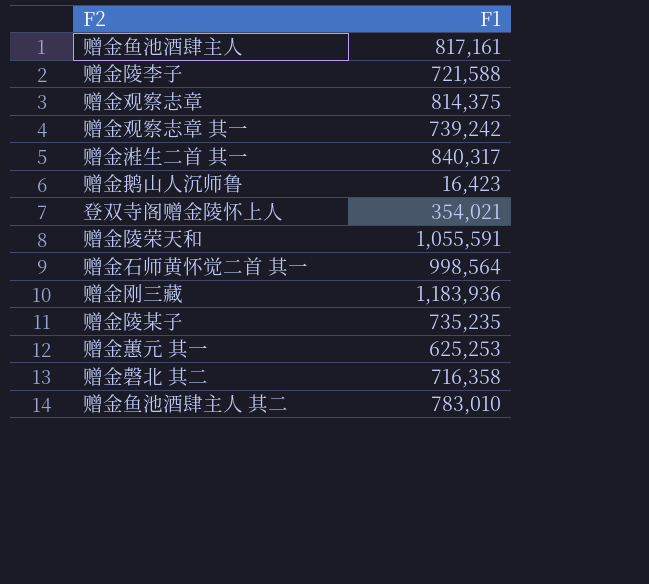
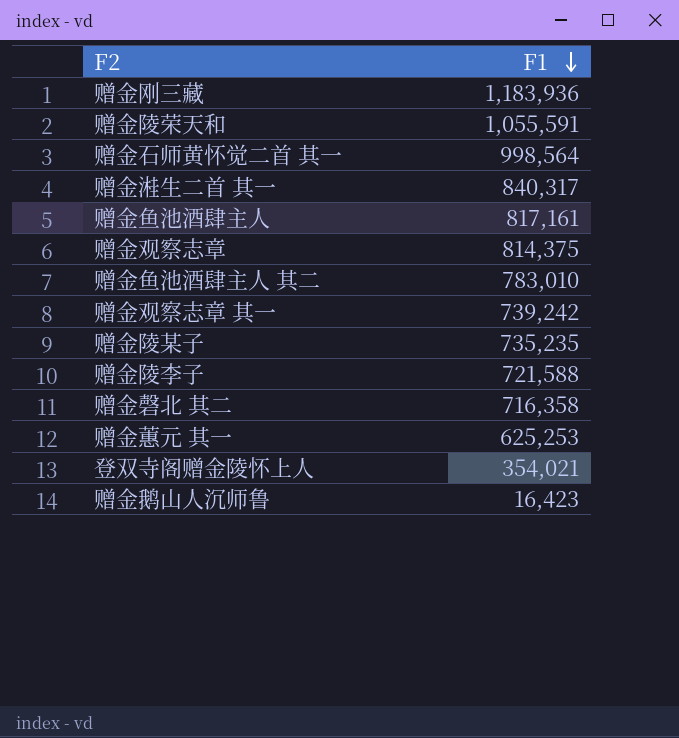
row order: none -> F1 descending

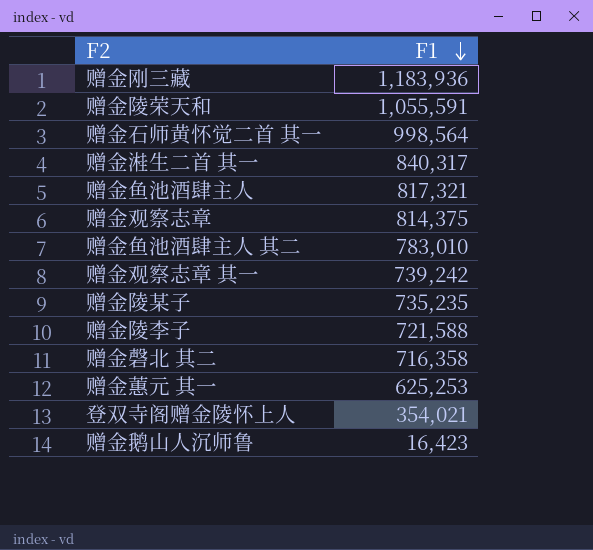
赠金鱼池酒肆主人 | F1: 817,161 -> 817,321

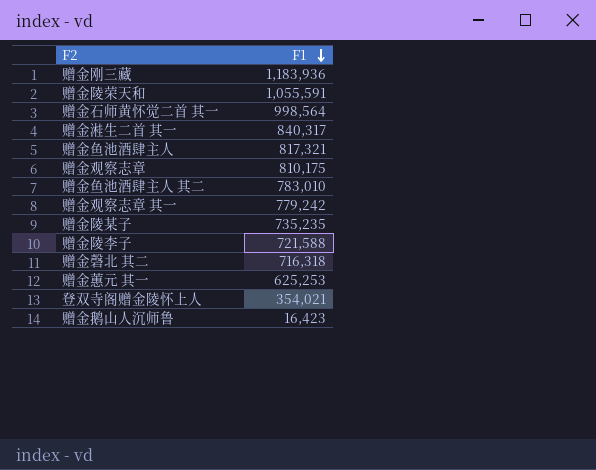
赠金观察志章 | F1: 814,375 -> 810,175
赠金观察志章 其一 | F1: 739,242 -> 779,242
赠金磬北 其二 | F1: 716,358 -> 716,318

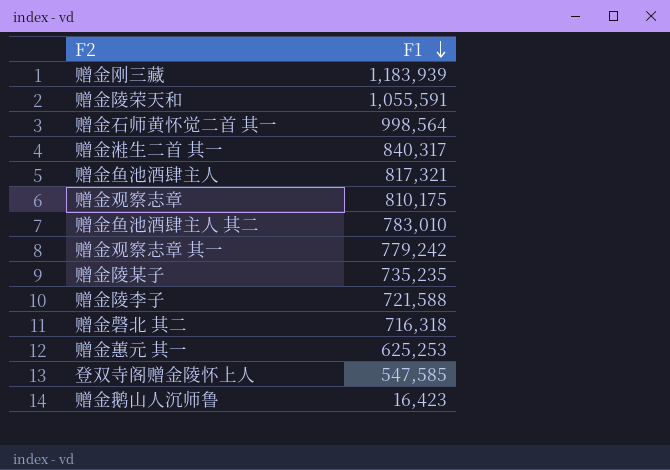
赠金刚三藏 | F1: 1,183,936 -> 1,183,939
登双寺阁赠金陵怀上人 | F1: 354,021 -> 547,585

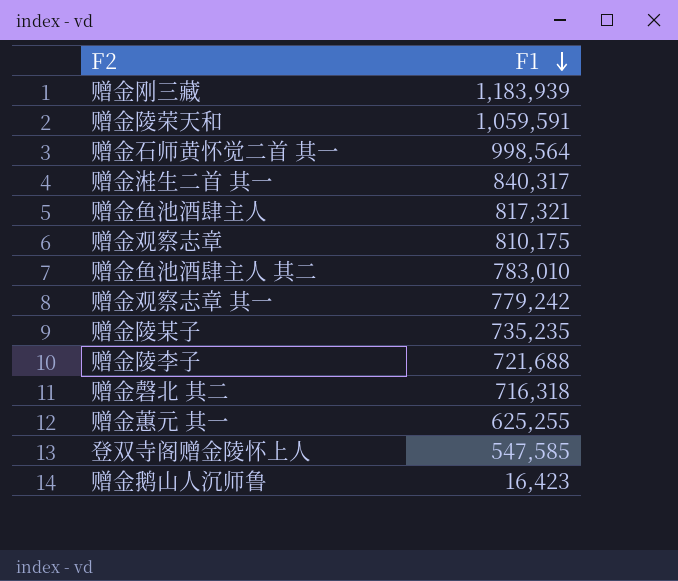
赠金陵荣天和 | F1: 1,055,591 -> 1,059,591
赠金陵李子 | F1: 721,588 -> 721,688
赠金蕙元 其一 | F1: 625,253 -> 625,255

